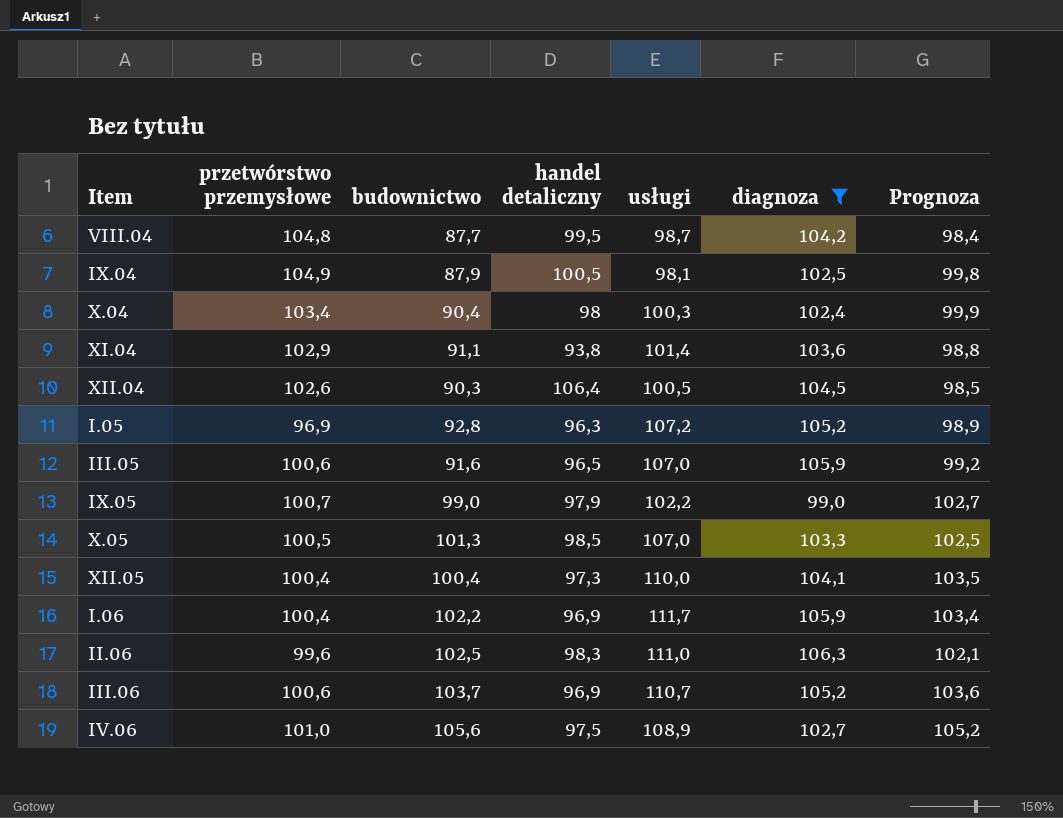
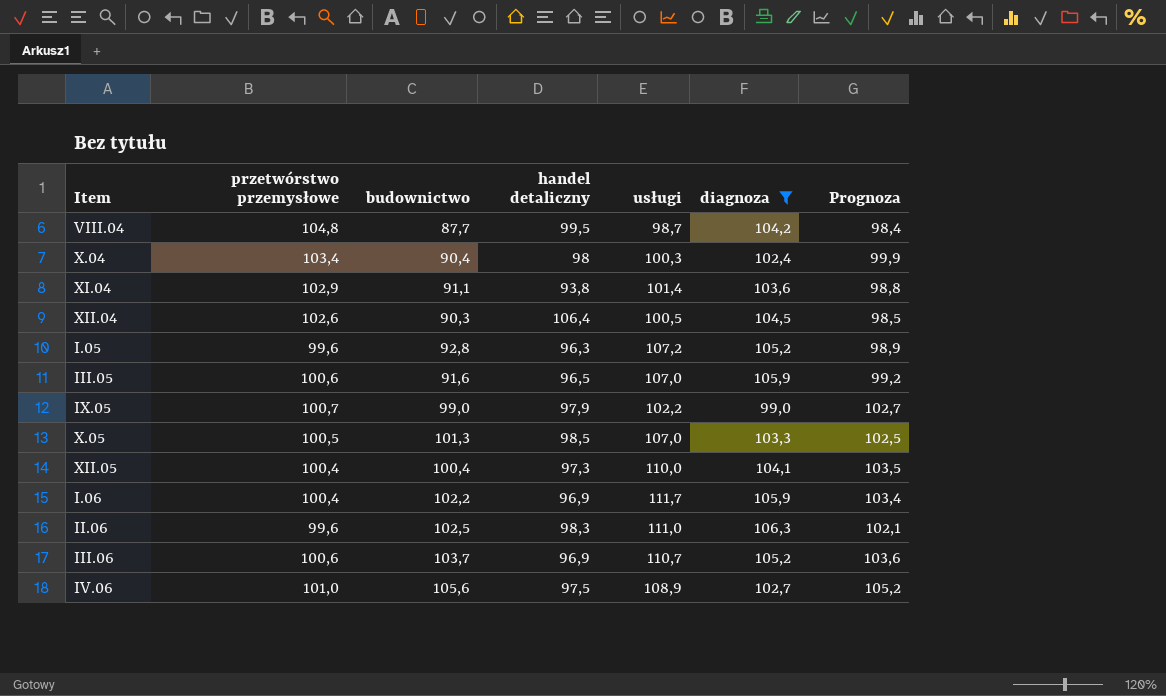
row IX.04: 104,9 | 87,9 | 100,5 | 98,1 | 102,5 | 99,8 -> none
I.05 | przetwórstwo przemysłowe: 96,9 -> 99,6

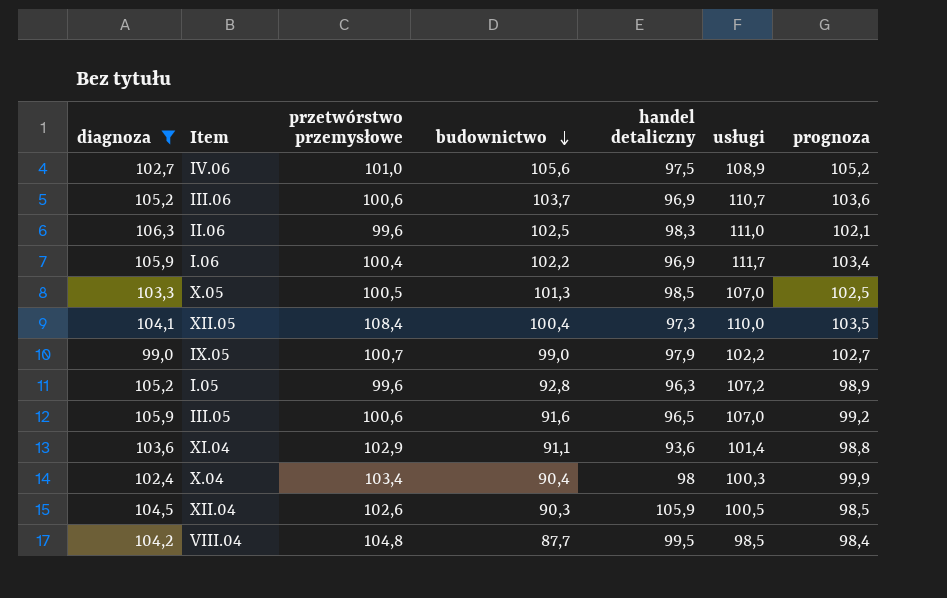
row order: none -> budownictwo descending
column diagnoza | position: 6 -> 1
column name: Prognoza -> prognoza
XII.05 | przetwórstwo przemysłowe: 100,4 -> 108,4
XI.04 | handel detaliczny: 93,8 -> 93,6
XII.04 | handel detaliczny: 106,4 -> 105,9
VIII.04 | usługi: 98,7 -> 98,5

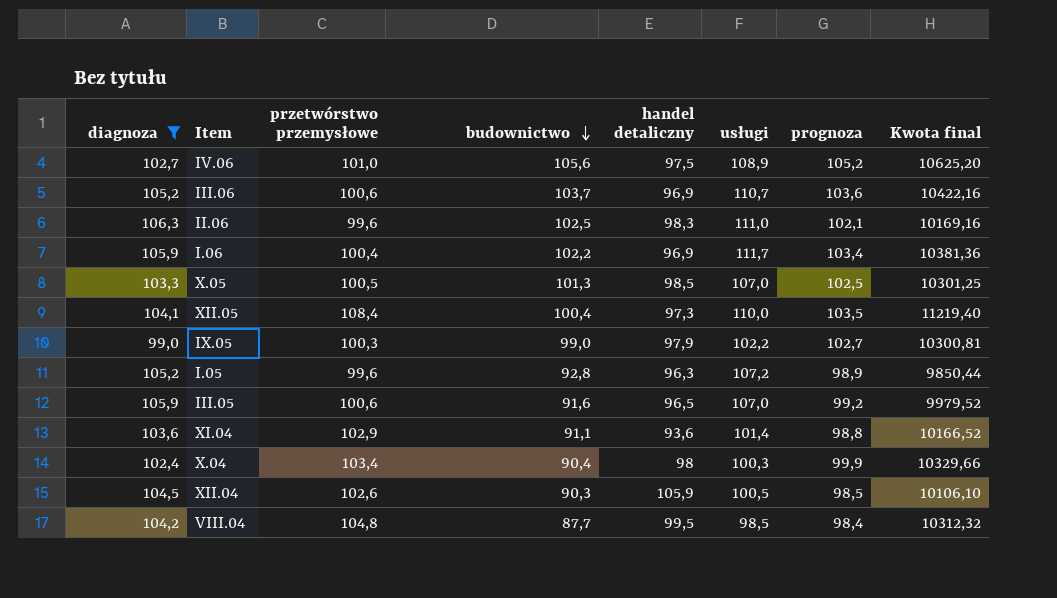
column Kwota final | formula: none -> [przetwórstwo przemysłowe] * [prognoza]
IX.05 | przetwórstwo przemysłowe: 100,7 -> 100,3

